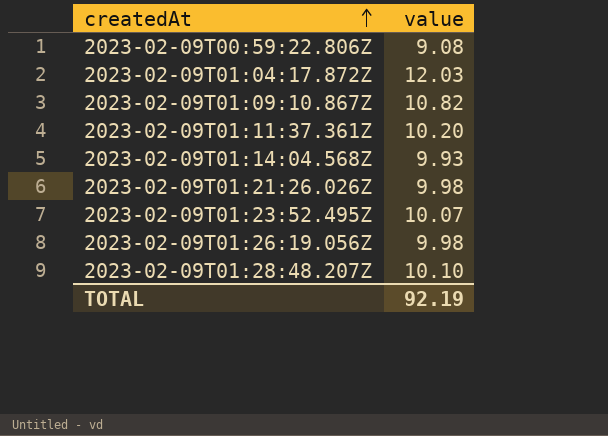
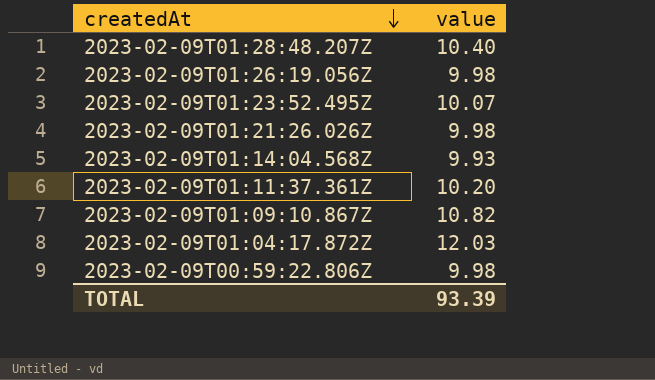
row order: createdAt ascending -> createdAt descending
2023-02-09T01:28:48.207Z | value: 10.10 -> 10.40
2023-02-09T00:59:22.806Z | value: 9.08 -> 9.98
TOTAL | value: 92.19 -> 93.39

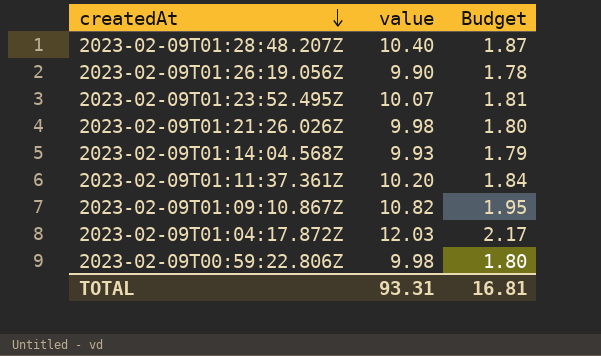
column Budget | formula: none -> [value] * 0.18
2023-02-09T01:26:19.056Z | value: 9.98 -> 9.90
TOTAL | value: 93.39 -> 93.31

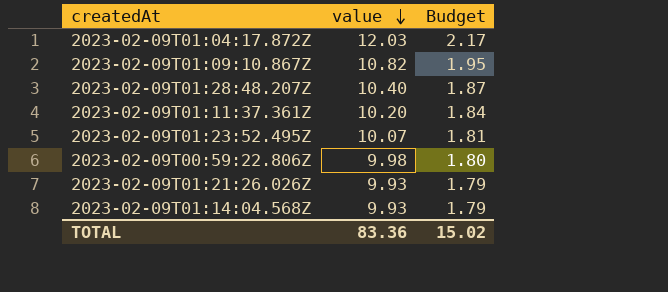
row order: createdAt descending -> value descending
row 2023-02-09T01:26:19.056Z: 9.90 | 1.78 -> none
2023-02-09T01:21:26.026Z | value: 9.98 -> 9.93
2023-02-09T01:21:26.026Z | Budget: 1.80 -> 1.79
TOTAL | value: 93.31 -> 83.36
TOTAL | Budget: 16.81 -> 15.02

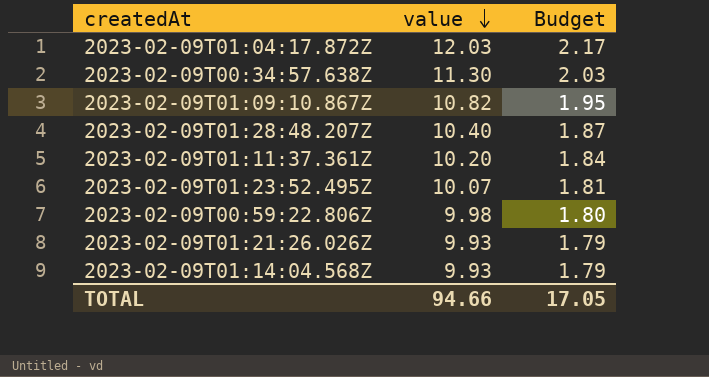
row 2023-02-09T00:34:57.638Z: none -> 11.30 | 2.03
TOTAL | value: 83.36 -> 94.66
TOTAL | Budget: 15.02 -> 17.05

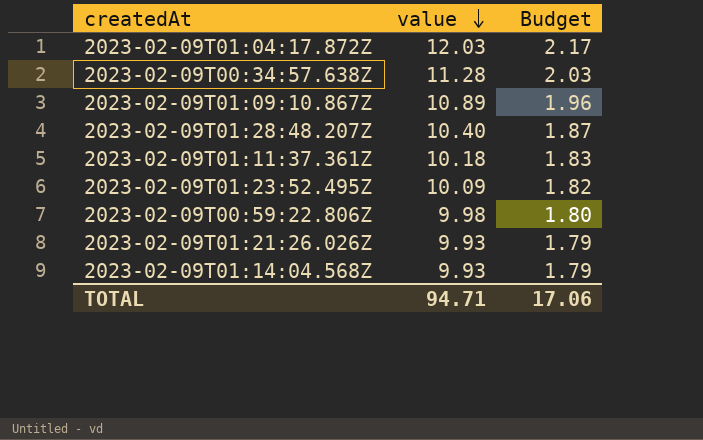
2023-02-09T00:34:57.638Z | value: 11.30 -> 11.28
2023-02-09T01:09:10.867Z | value: 10.82 -> 10.89
2023-02-09T01:09:10.867Z | Budget: 1.95 -> 1.96
2023-02-09T01:11:37.361Z | value: 10.20 -> 10.18
2023-02-09T01:11:37.361Z | Budget: 1.84 -> 1.83
2023-02-09T01:23:52.495Z | value: 10.07 -> 10.09
2023-02-09T01:23:52.495Z | Budget: 1.81 -> 1.82
TOTAL | value: 94.66 -> 94.71
TOTAL | Budget: 17.05 -> 17.06

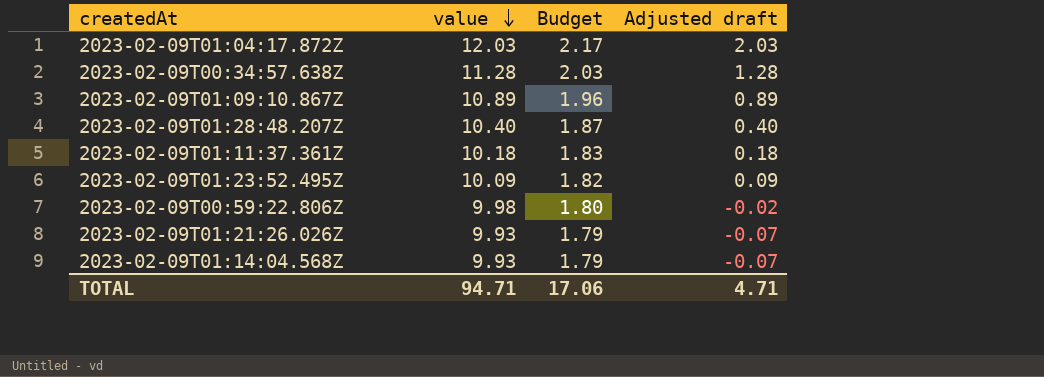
column Adjusted draft | formula: none -> [value] - 10

